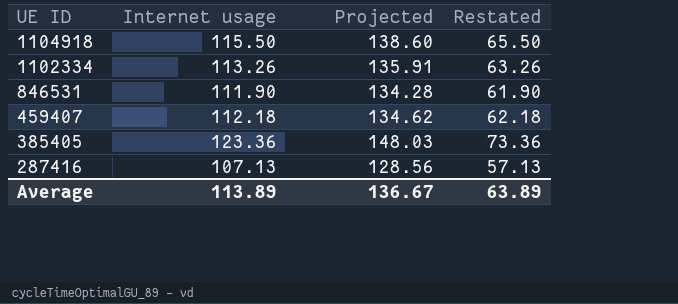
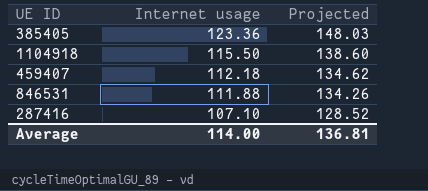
row order: UE ID descending -> Internet usage descending
column Restated | formula: [Internet usage] - 50 -> none
row 1102334: 113.26 | 135.91 | 63.26 -> none
846531 | Internet usage: 111.90 -> 111.88
846531 | Projected: 134.28 -> 134.26
287416 | Internet usage: 107.13 -> 107.10
287416 | Projected: 128.56 -> 128.52
Average | Internet usage: 113.89 -> 114.00
Average | Projected: 136.67 -> 136.81

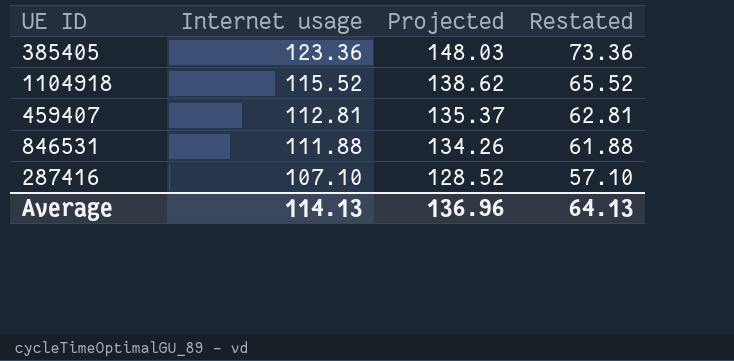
column Restated | formula: none -> [Internet usage] - 50
1104918 | Internet usage: 115.50 -> 115.52
1104918 | Projected: 138.60 -> 138.62
459407 | Internet usage: 112.18 -> 112.81
459407 | Projected: 134.62 -> 135.37
Average | Internet usage: 114.00 -> 114.13
Average | Projected: 136.81 -> 136.96

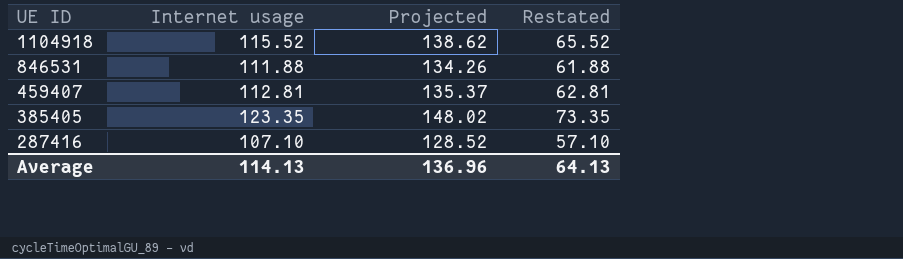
row order: Internet usage descending -> UE ID descending
385405 | Internet usage: 123.36 -> 123.35
385405 | Projected: 148.03 -> 148.02
385405 | Restated: 73.36 -> 73.35

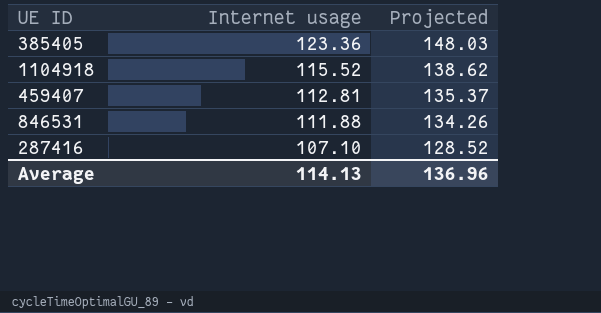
row order: UE ID descending -> Internet usage descending
column Restated | formula: [Internet usage] - 50 -> none
385405 | Internet usage: 123.35 -> 123.36
385405 | Projected: 148.02 -> 148.03

